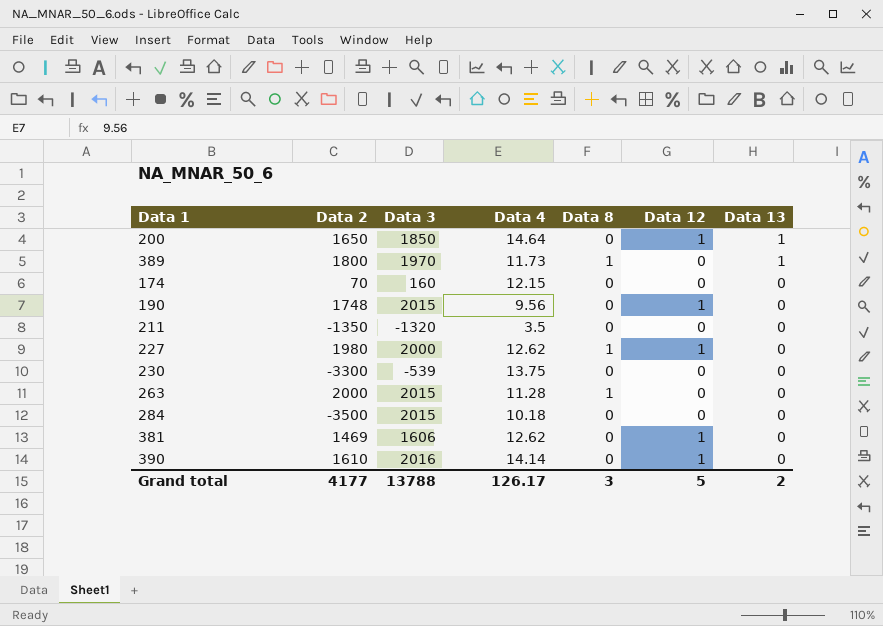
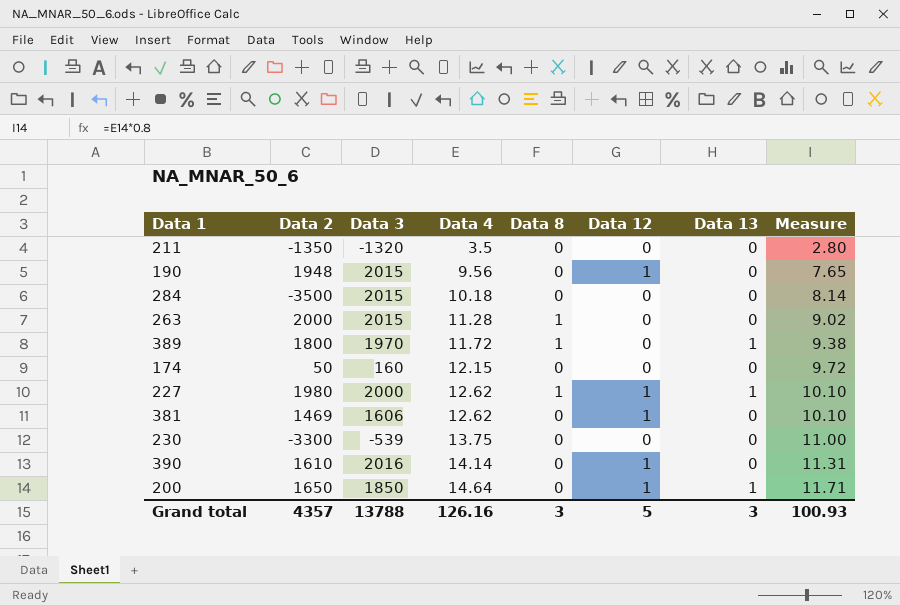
row order: Data 13 descending -> Data 4 ascending
column Measure | formula: none -> [Data 4] * 0.8
190 | Data 2: 1748 -> 1948
389 | Data 4: 11.73 -> 11.72
174 | Data 2: 70 -> 50
227 | Data 13: 0 -> 1
Grand total | Data 2: 4177 -> 4357
Grand total | Data 4: 126.17 -> 126.16
Grand total | Data 13: 2 -> 3

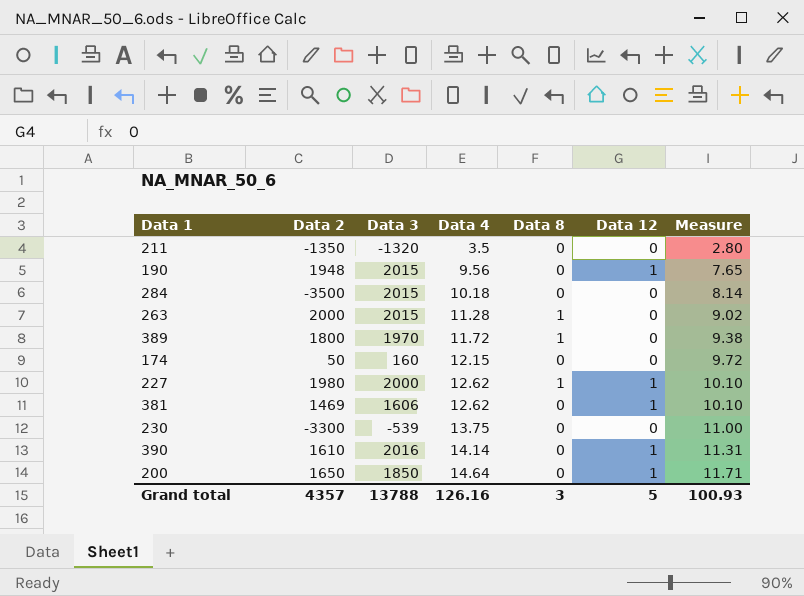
column Data 13 | position: 7 -> none

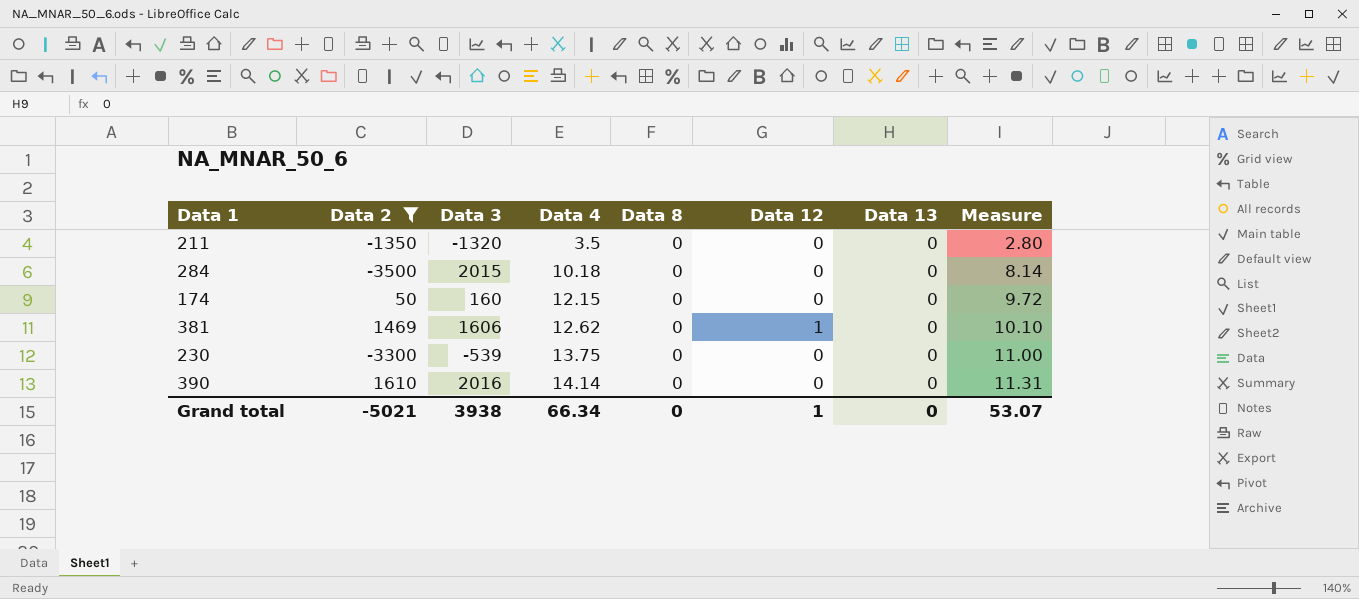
filter: none -> Data 2 <= 1610
column Data 13 | position: none -> 7
390 | Data 12: 1 -> 0
Grand total | Data 2: 4357 -> -5021
Grand total | Data 3: 13788 -> 3938
Grand total | Data 4: 126.16 -> 66.34
Grand total | Data 8: 3 -> 0
Grand total | Data 12: 5 -> 1
Grand total | Measure: 100.93 -> 53.07

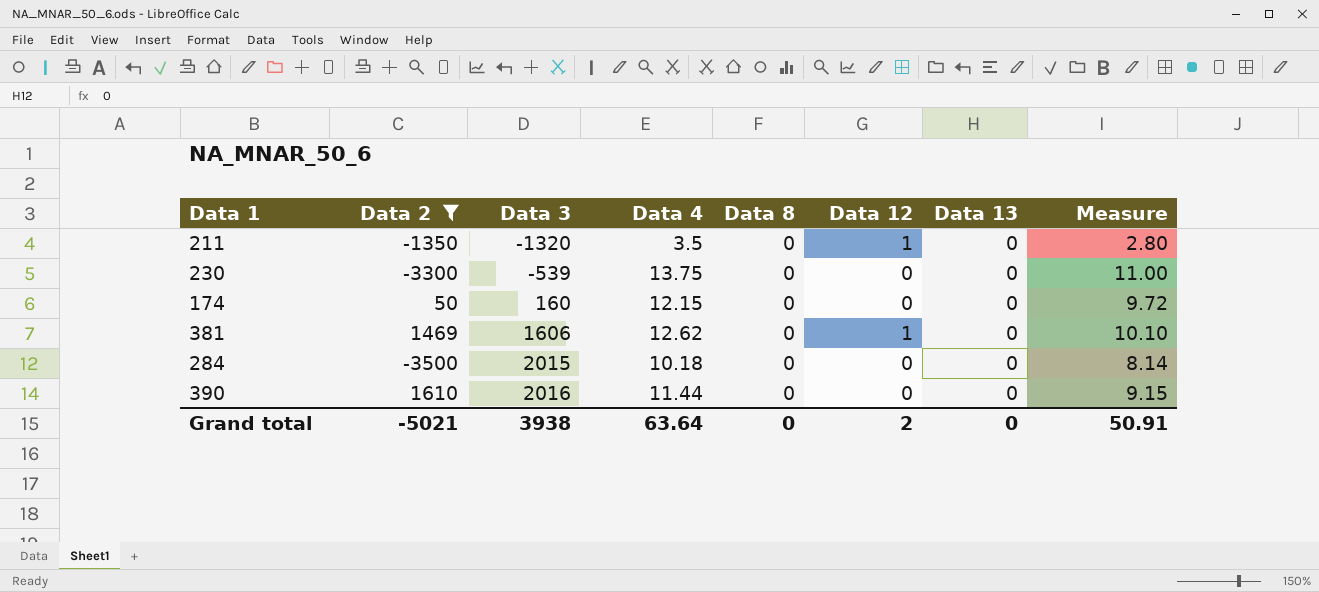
row order: Data 4 ascending -> Data 3 ascending
211 | Data 12: 0 -> 1
390 | Data 4: 14.14 -> 11.44
390 | Measure: 11.31 -> 9.15
Grand total | Data 4: 66.34 -> 63.64
Grand total | Data 12: 1 -> 2
Grand total | Measure: 53.07 -> 50.91

